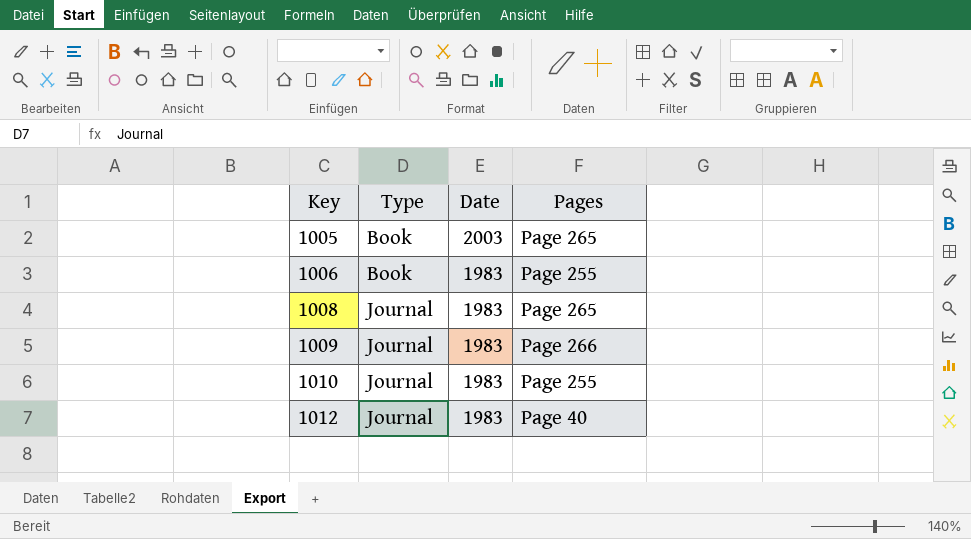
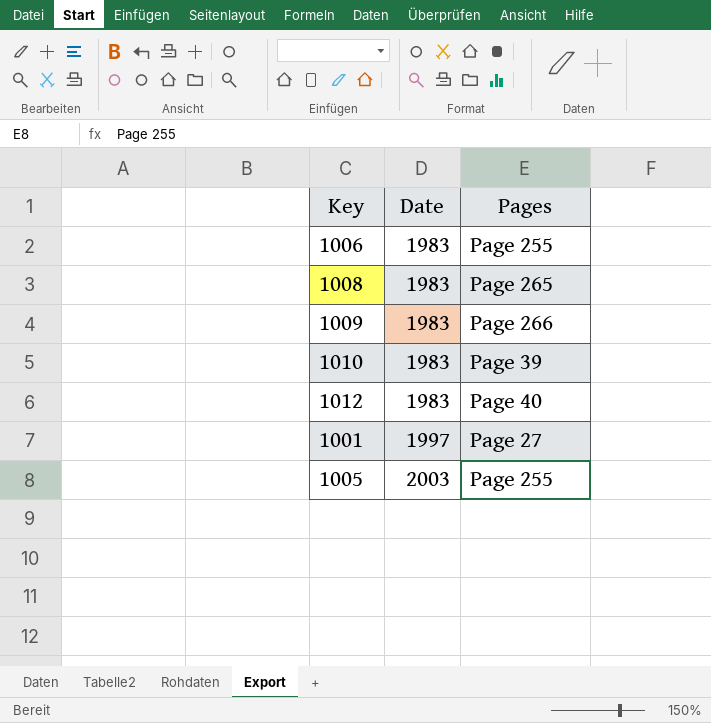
row order: Key ascending -> Date ascending
column Type | position: 2 -> none
1010 | Pages: Page 255 -> Page 39
row 1001: none -> 1997 | Page 27
1005 | Pages: Page 265 -> Page 255

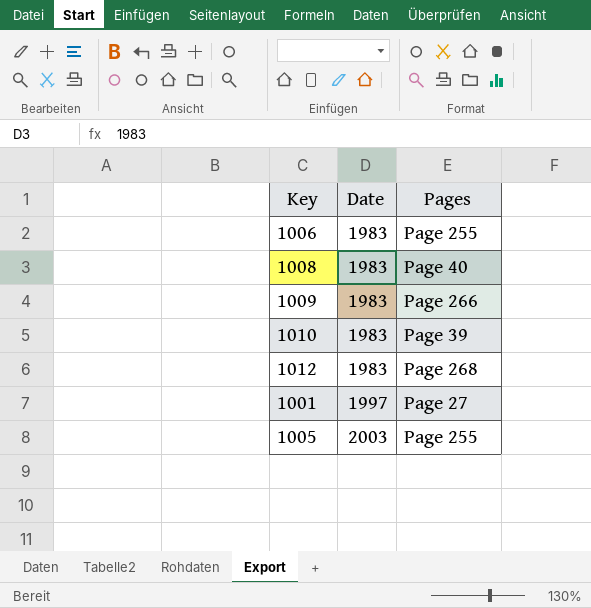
1008 | Pages: Page 265 -> Page 40
1012 | Pages: Page 40 -> Page 268

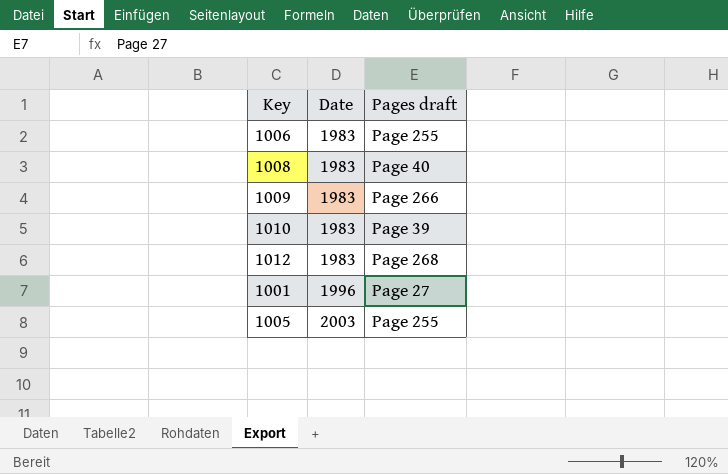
column name: Pages -> Pages draft
1001 | Date: 1997 -> 1996

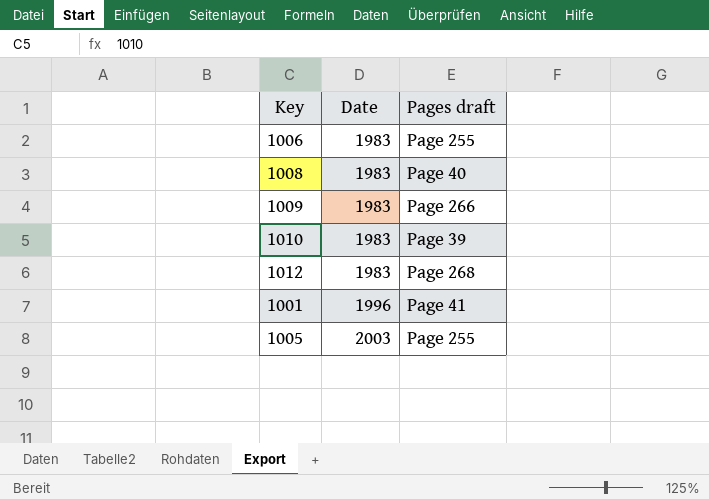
1001 | Pages draft: Page 27 -> Page 41

